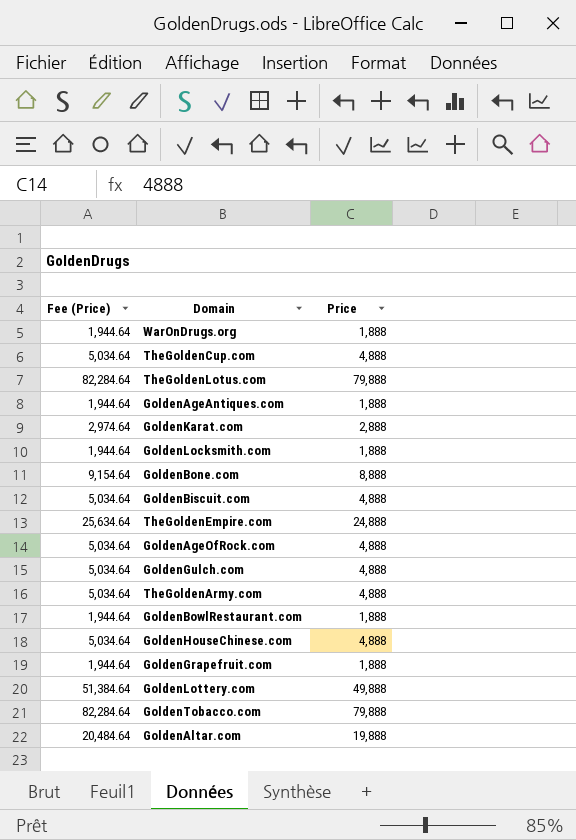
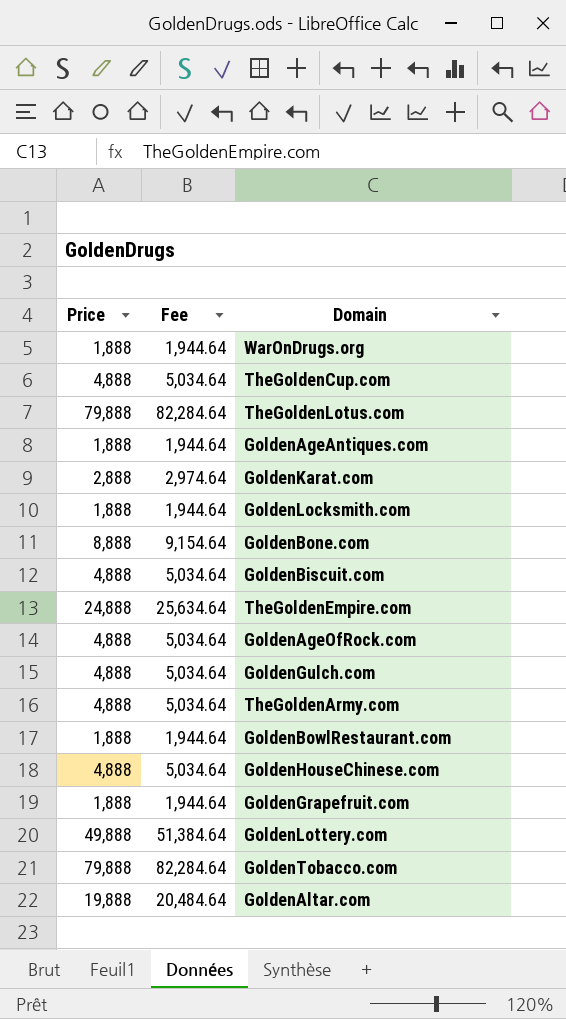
column Price | position: 3 -> 1
column name: Fee (Price) -> Fee

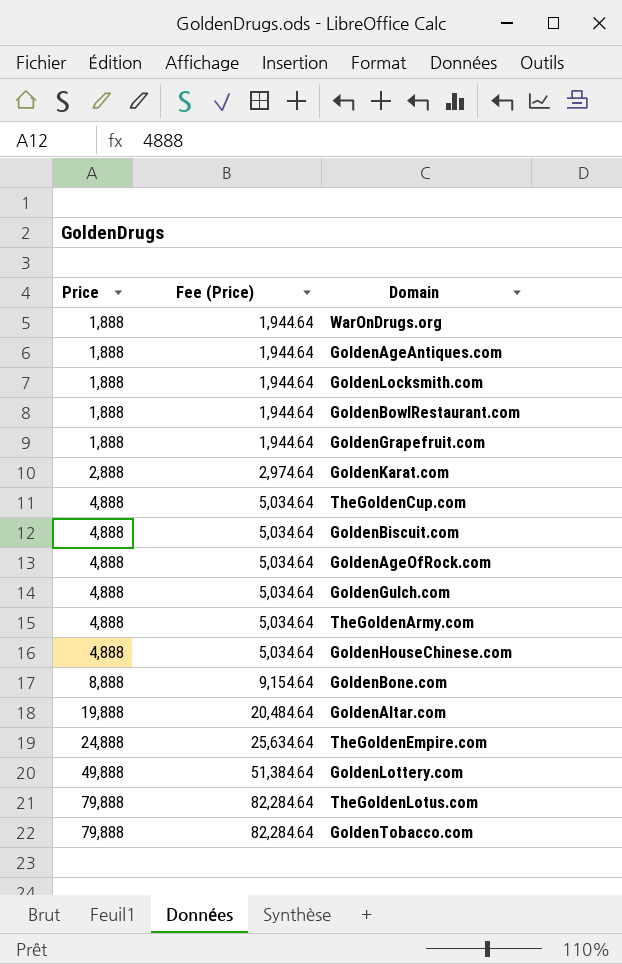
row order: none -> Price ascending
column name: Fee -> Fee (Price)

